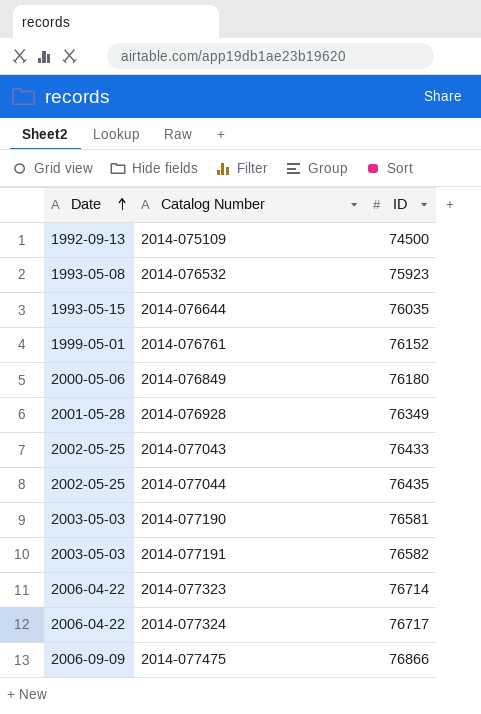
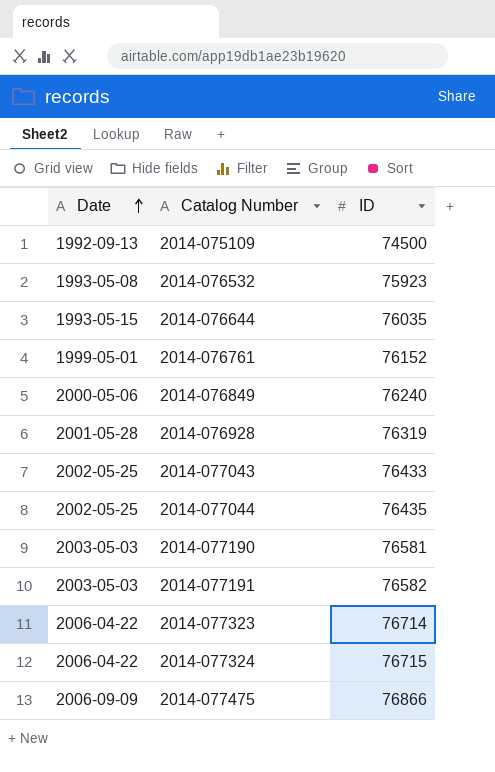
2014-076849 | ID: 76180 -> 76240
2014-076928 | ID: 76349 -> 76319
2014-077324 | ID: 76717 -> 76715

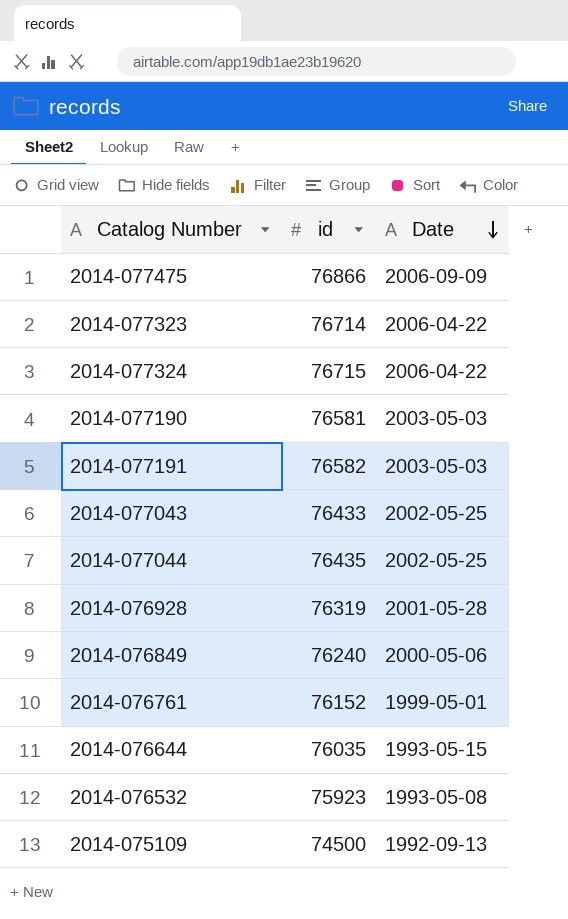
row order: Date ascending -> Date descending
column name: ID -> id
column Date | position: 1 -> 3

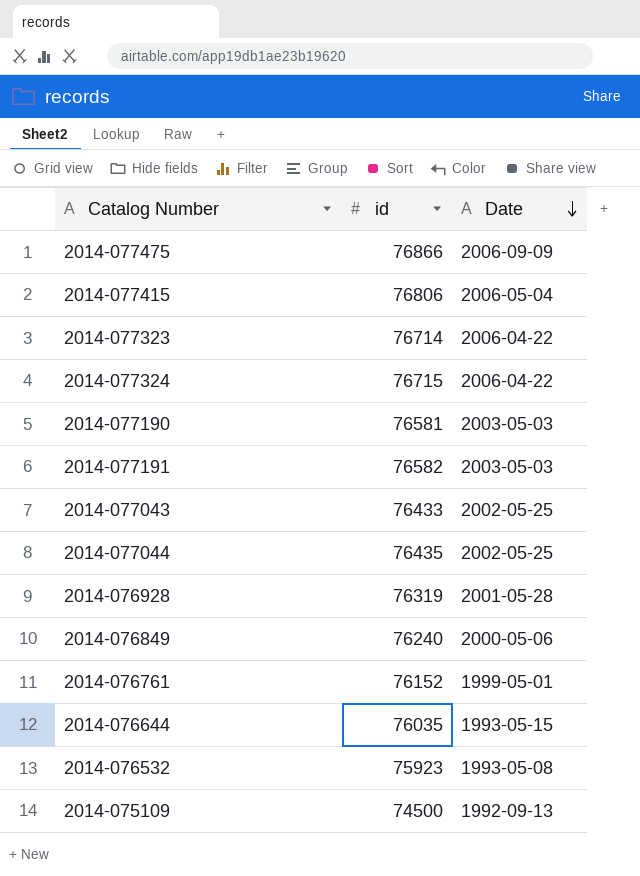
row 2014-077415: none -> 76806 | 2006-05-04

